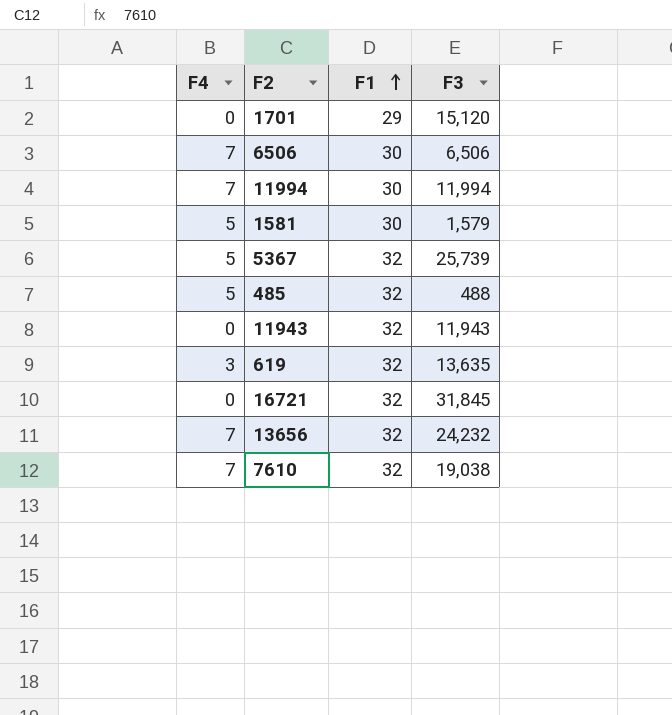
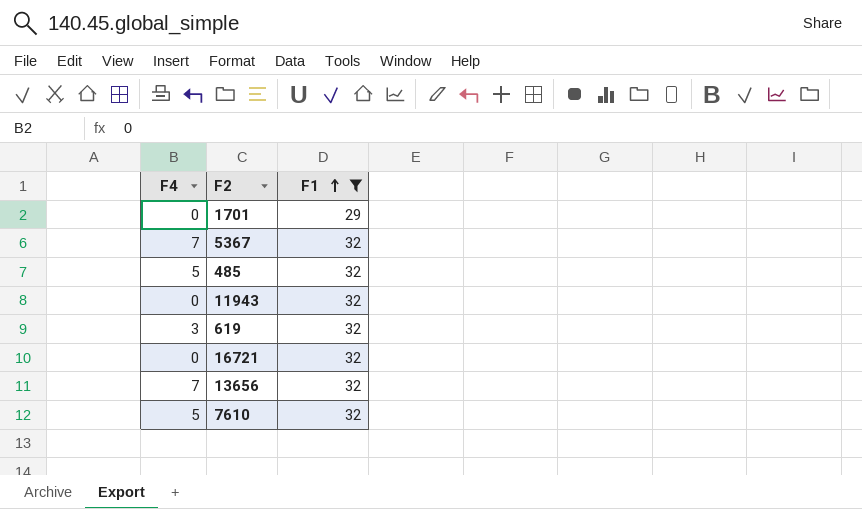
filter: none -> F1 != 30
column F3 | position: 4 -> none
5367 | F4: 5 -> 7
7610 | F4: 7 -> 5

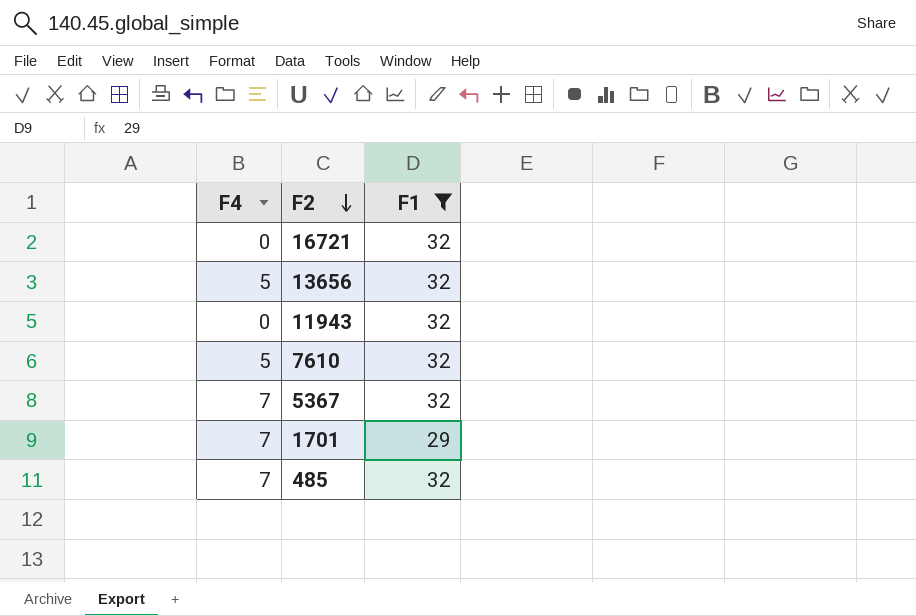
row order: F1 ascending -> F2 descending
row 619: 3 | 32 -> none
13656 | F4: 7 -> 5
1701 | F4: 0 -> 7
485 | F4: 5 -> 7

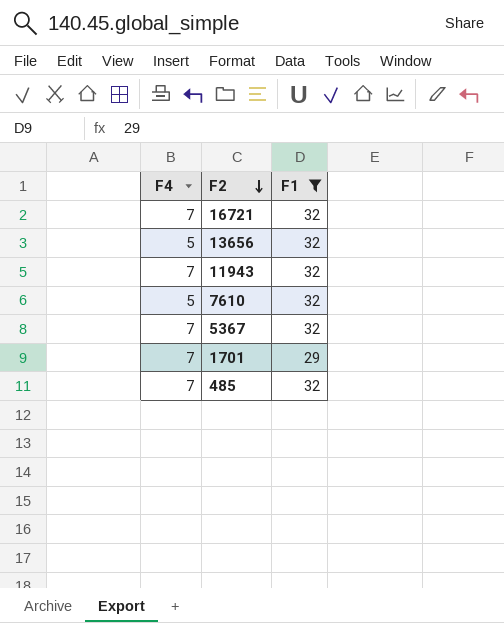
16721 | F4: 0 -> 7
11943 | F4: 0 -> 7

